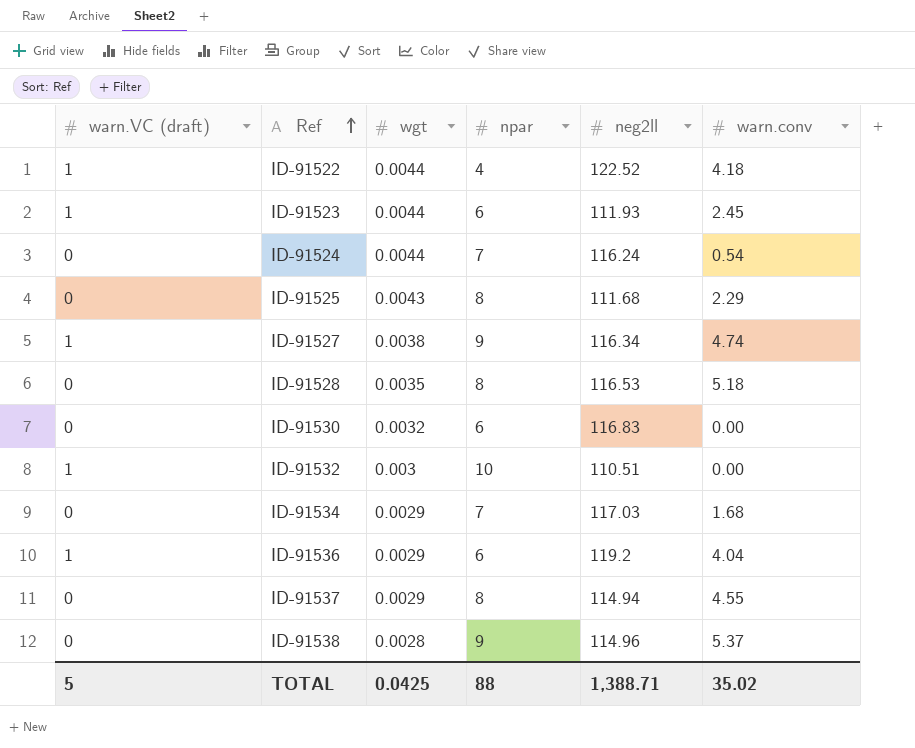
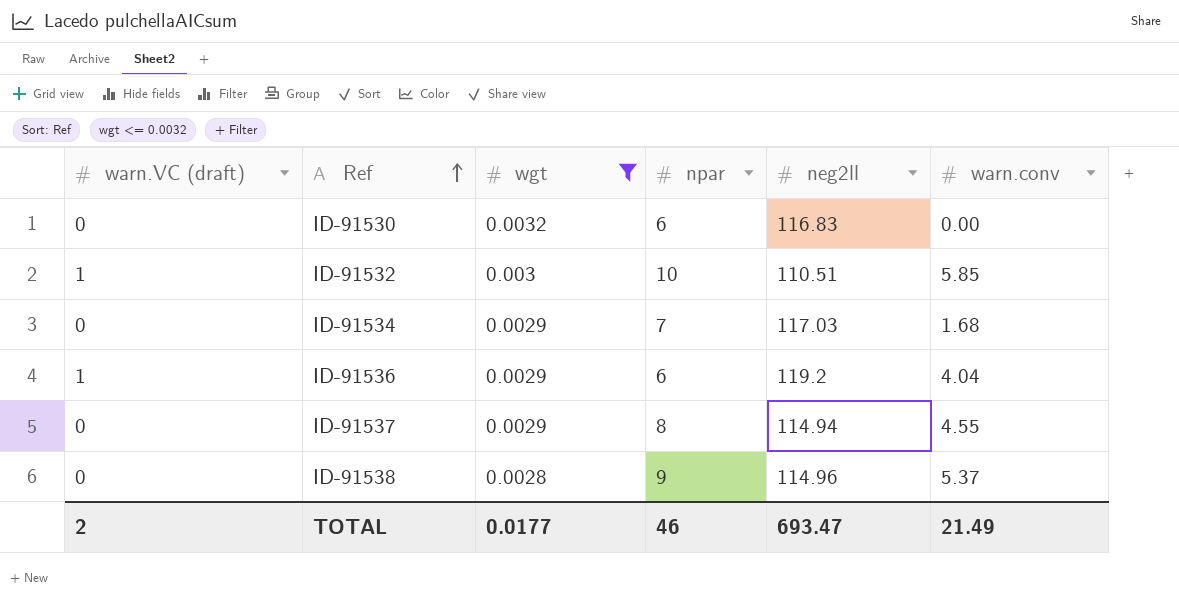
filter: none -> wgt <= 0.0032
ID-91532 | warn.conv: 0.00 -> 5.85
TOTAL | warn.VC (draft): 5 -> 2
TOTAL | wgt: 0.0425 -> 0.0177
TOTAL | npar: 88 -> 46
TOTAL | neg2ll: 1,388.71 -> 693.47
TOTAL | warn.conv: 35.02 -> 21.49

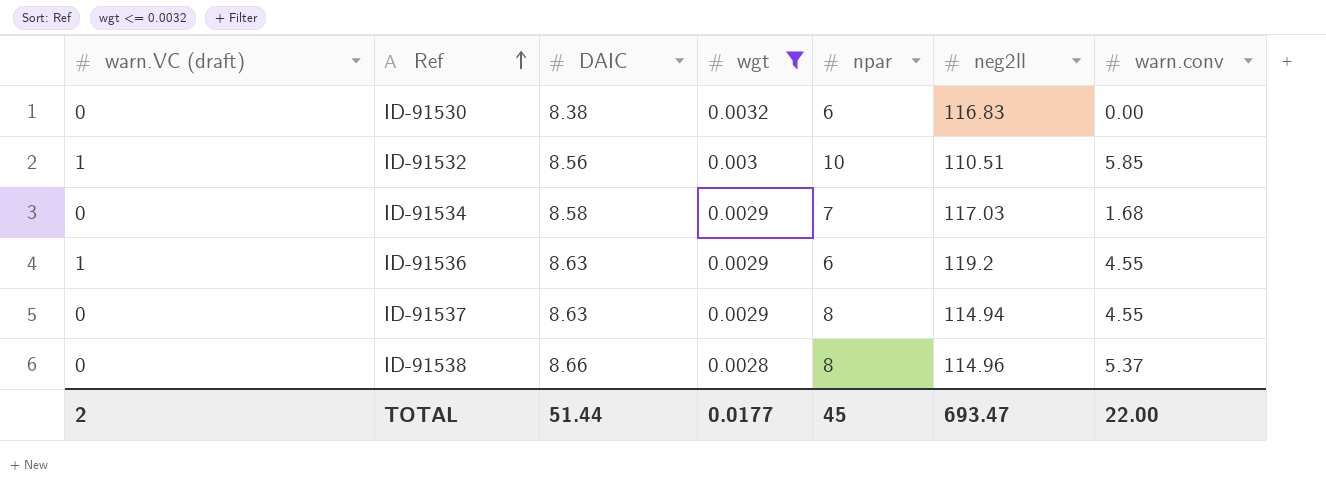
column DAIC | position: none -> 3
ID-91536 | warn.conv: 4.04 -> 4.55
ID-91538 | npar: 9 -> 8
TOTAL | npar: 46 -> 45
TOTAL | warn.conv: 21.49 -> 22.00

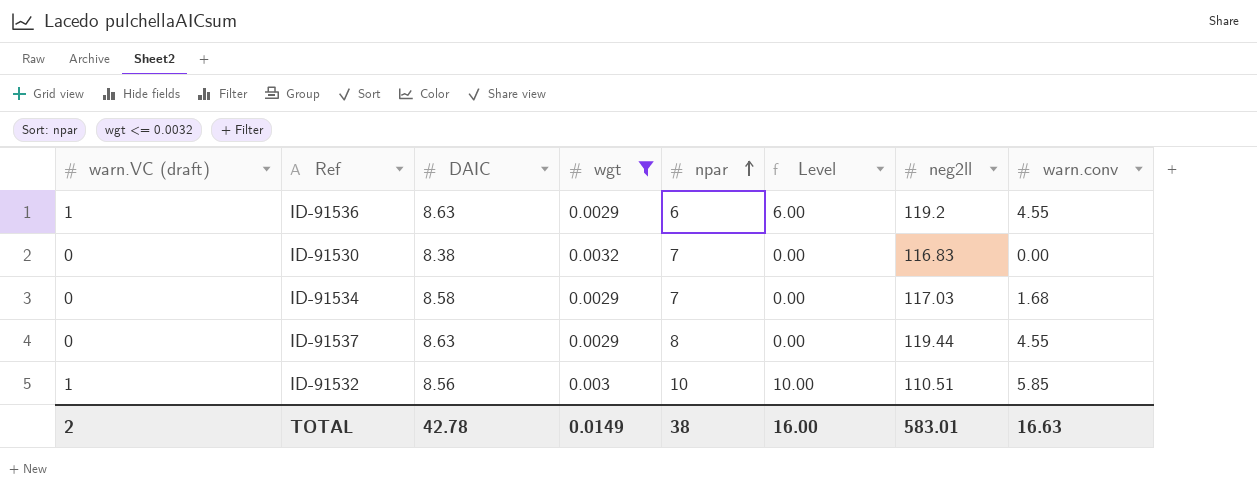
row order: Ref ascending -> npar ascending
column Level | formula: none -> [warn.VC (draft)] * [npar]
row ID-91538: 0 | 8.66 | 0.0028 | 8 | 114.96 | 5.37 -> none
ID-91530 | npar: 6 -> 7
ID-91537 | neg2ll: 114.94 -> 119.44
TOTAL | DAIC: 51.44 -> 42.78
TOTAL | wgt: 0.0177 -> 0.0149
TOTAL | npar: 45 -> 38
TOTAL | neg2ll: 693.47 -> 583.01
TOTAL | warn.conv: 22.00 -> 16.63

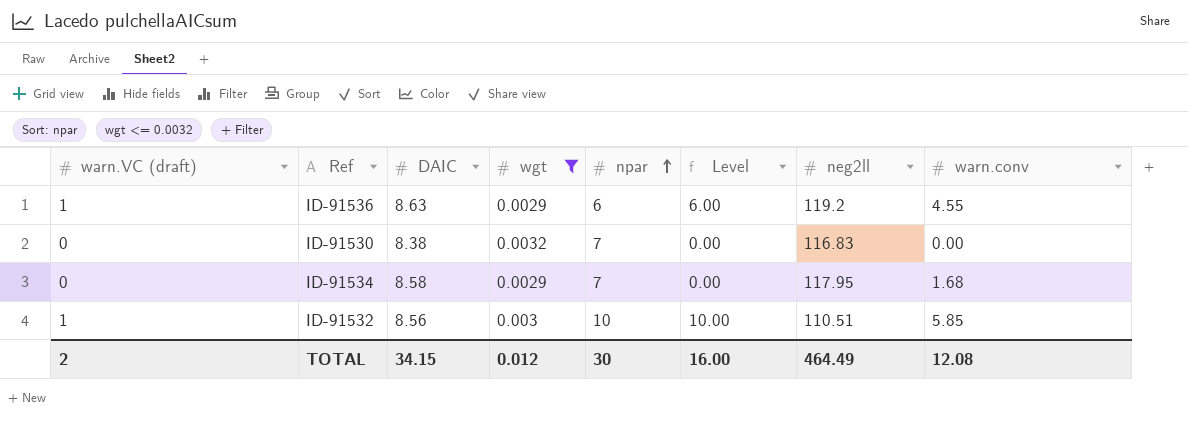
row ID-91537: 0 | 8.63 | 0.0029 | 8 | 0.00 | 119.44 | 4.55 -> none
ID-91534 | neg2ll: 117.03 -> 117.95
TOTAL | DAIC: 42.78 -> 34.15
TOTAL | wgt: 0.0149 -> 0.012
TOTAL | npar: 38 -> 30
TOTAL | neg2ll: 583.01 -> 464.49
TOTAL | warn.conv: 16.63 -> 12.08

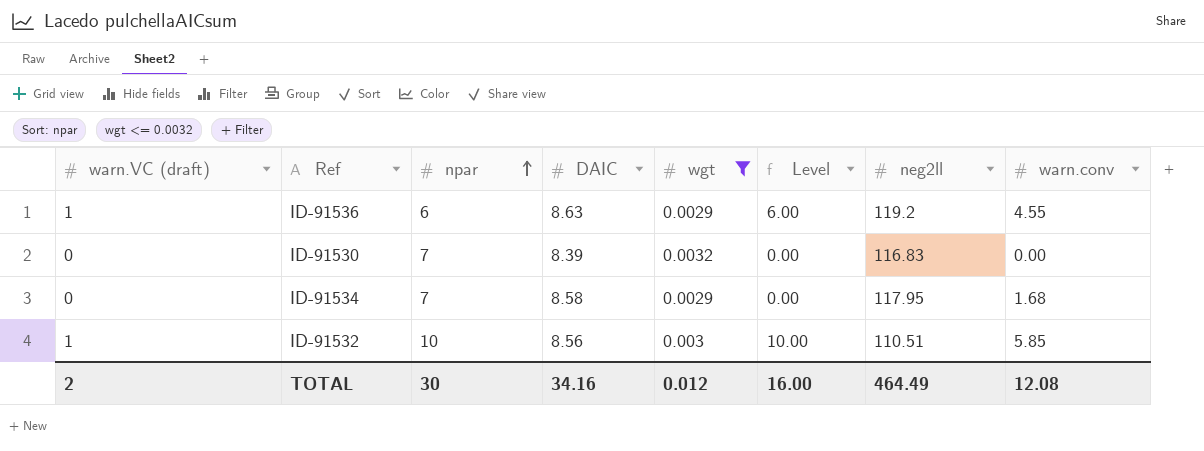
column npar | position: 5 -> 3
ID-91530 | DAIC: 8.38 -> 8.39
TOTAL | DAIC: 34.15 -> 34.16

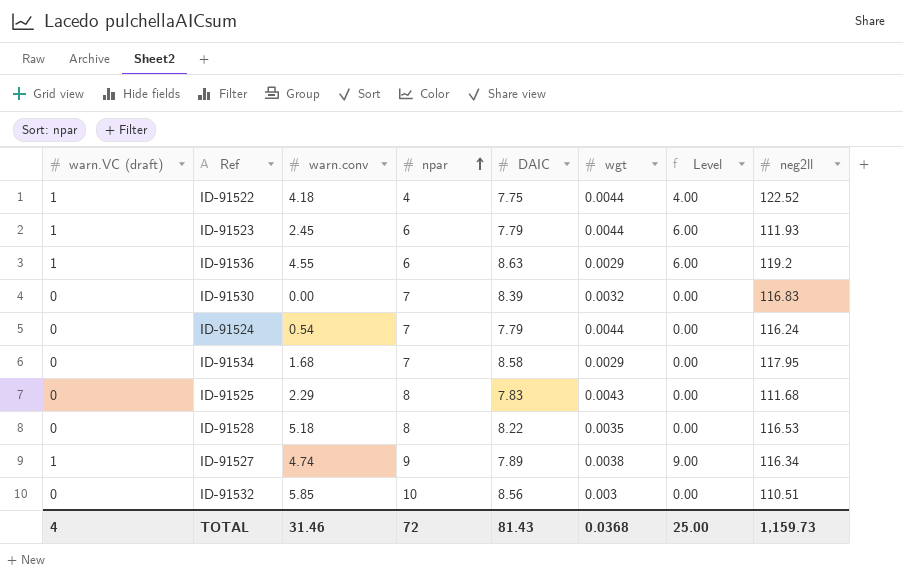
filter: wgt <= 0.0032 -> none
column warn.conv | position: 8 -> 3
ID-91532 | warn.VC (draft): 1 -> 0
ID-91532 | Level: 10.00 -> 0.00
TOTAL | warn.VC (draft): 2 -> 4
TOTAL | warn.conv: 12.08 -> 31.46
TOTAL | npar: 30 -> 72
TOTAL | DAIC: 34.16 -> 81.43
TOTAL | wgt: 0.012 -> 0.0368
TOTAL | Level: 16.00 -> 25.00
TOTAL | neg2ll: 464.49 -> 1,159.73

